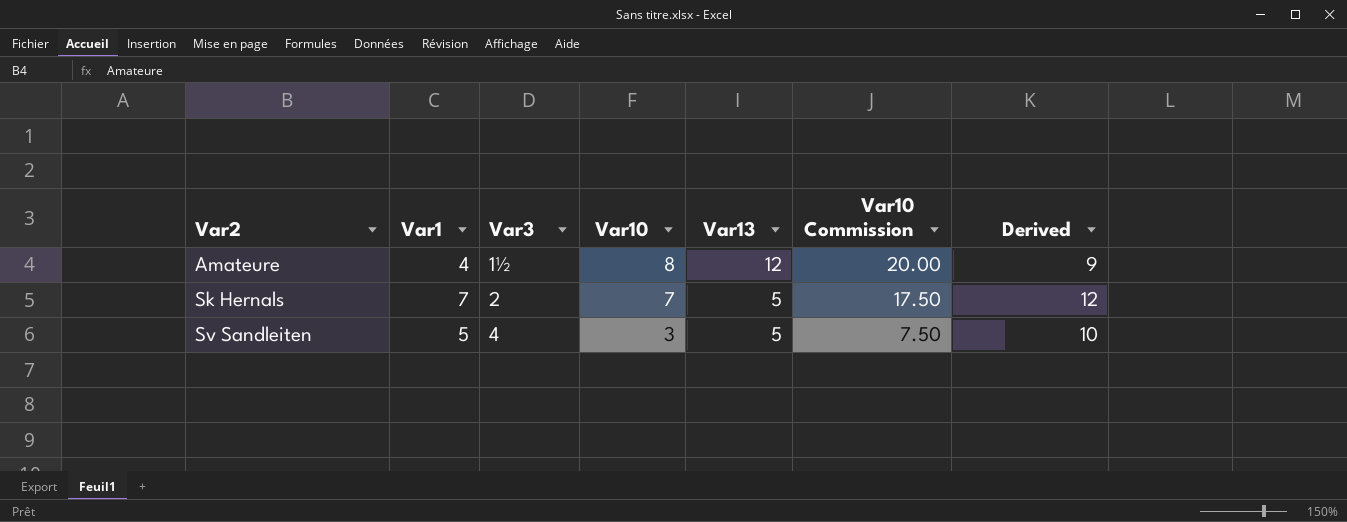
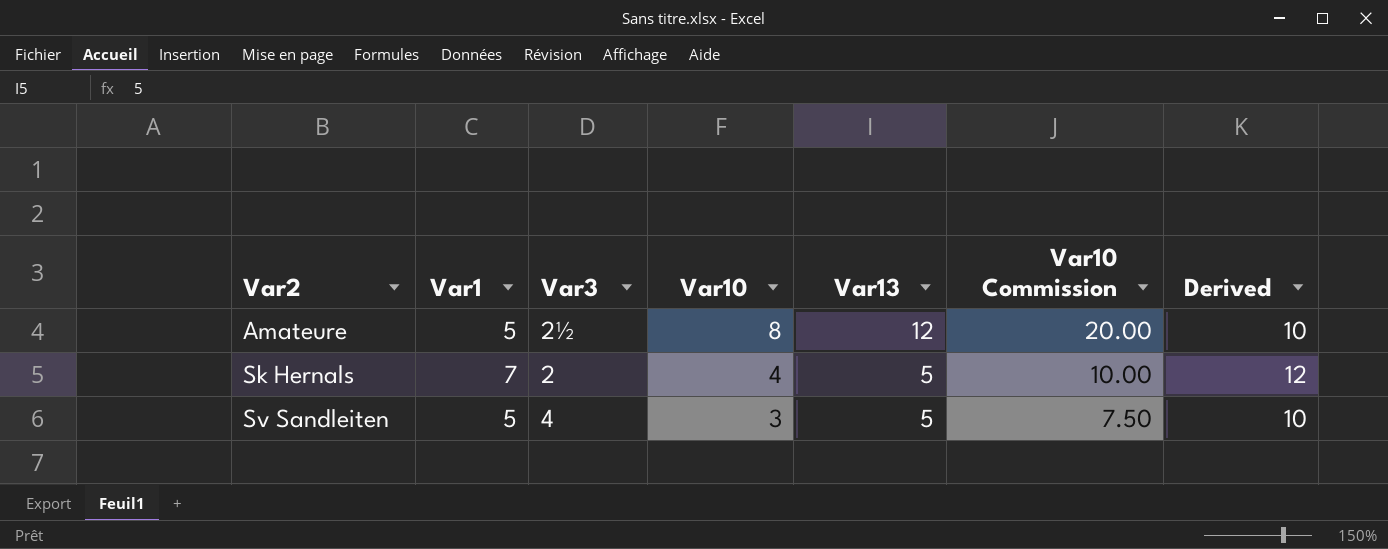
Amateure | Var1: 4 -> 5
Amateure | Var3: 1½ -> 2½
Amateure | Derived: 9 -> 10
Sk Hernals | Var10: 7 -> 4
Sk Hernals | Var10 Commission: 17.50 -> 10.00

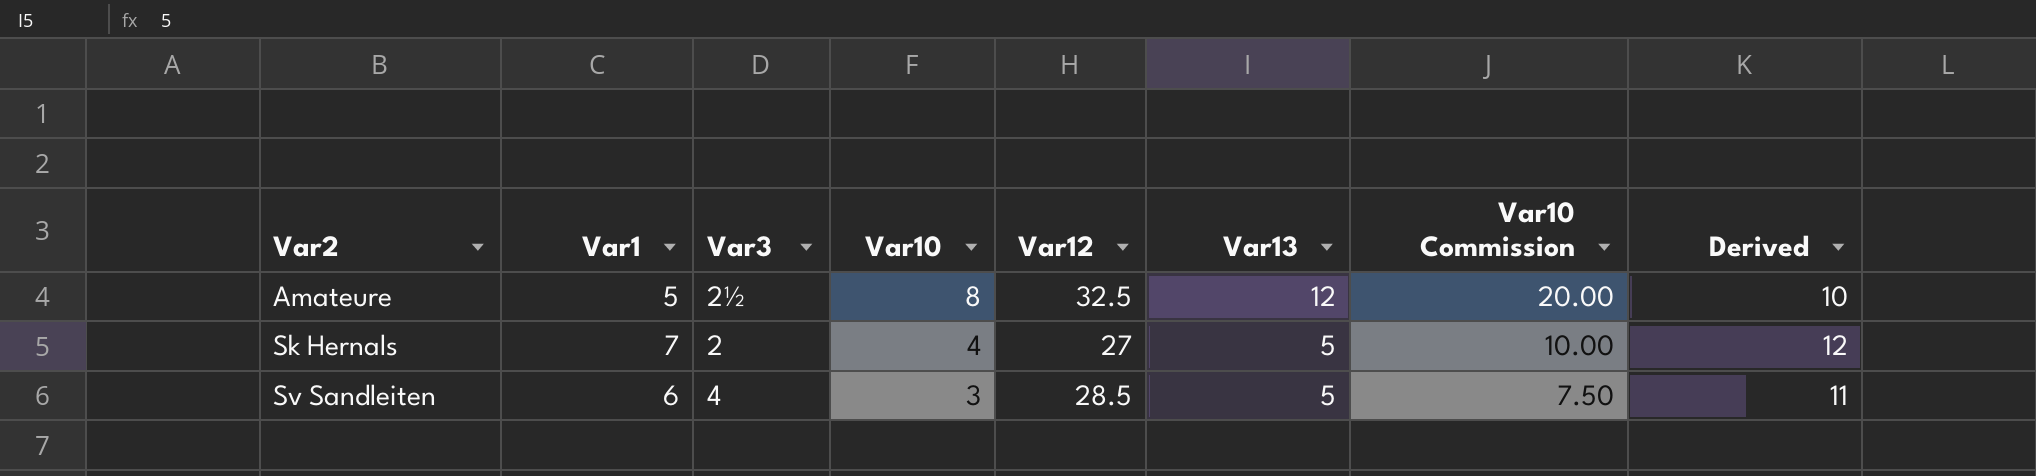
column Var12 | position: none -> 5
Sv Sandleiten | Var1: 5 -> 6
Sv Sandleiten | Derived: 10 -> 11

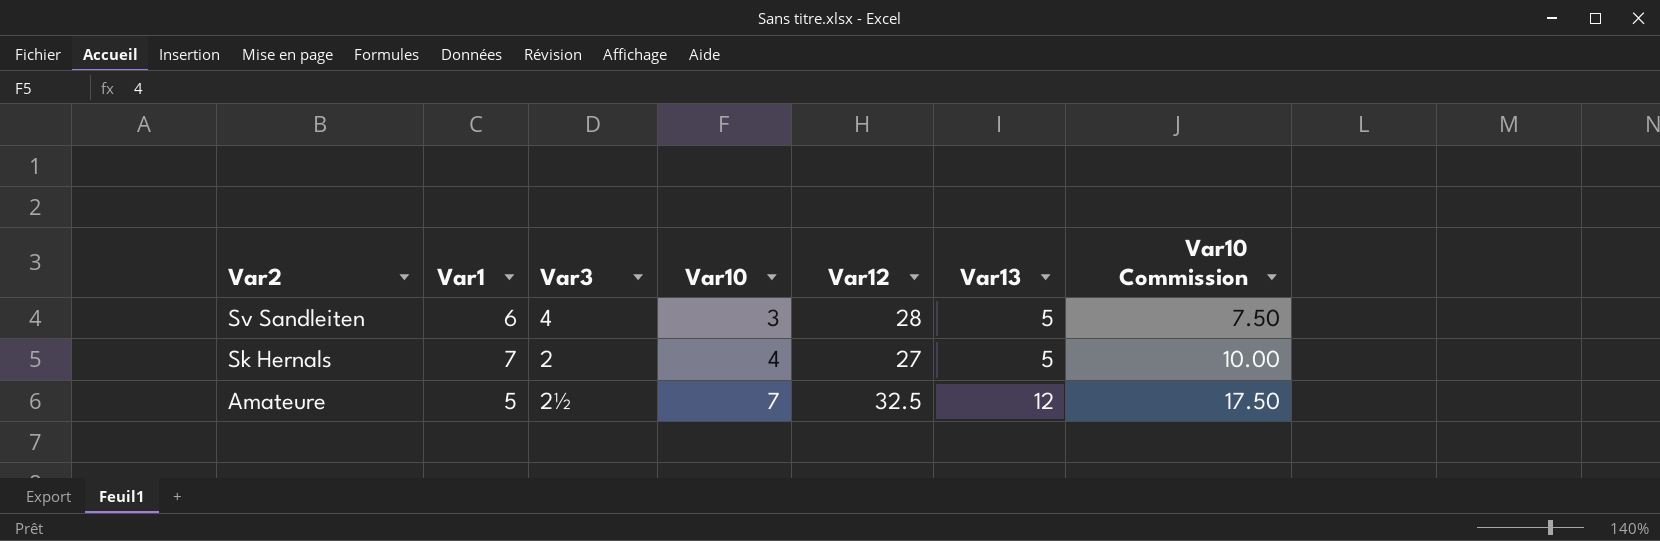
row order: Var2 ascending -> Var2 descending
column Derived | formula: [Var1] + 5 -> none
Sv Sandleiten | Var12: 28.5 -> 28
Amateure | Var10: 8 -> 7
Amateure | Var10 Commission: 20.00 -> 17.50

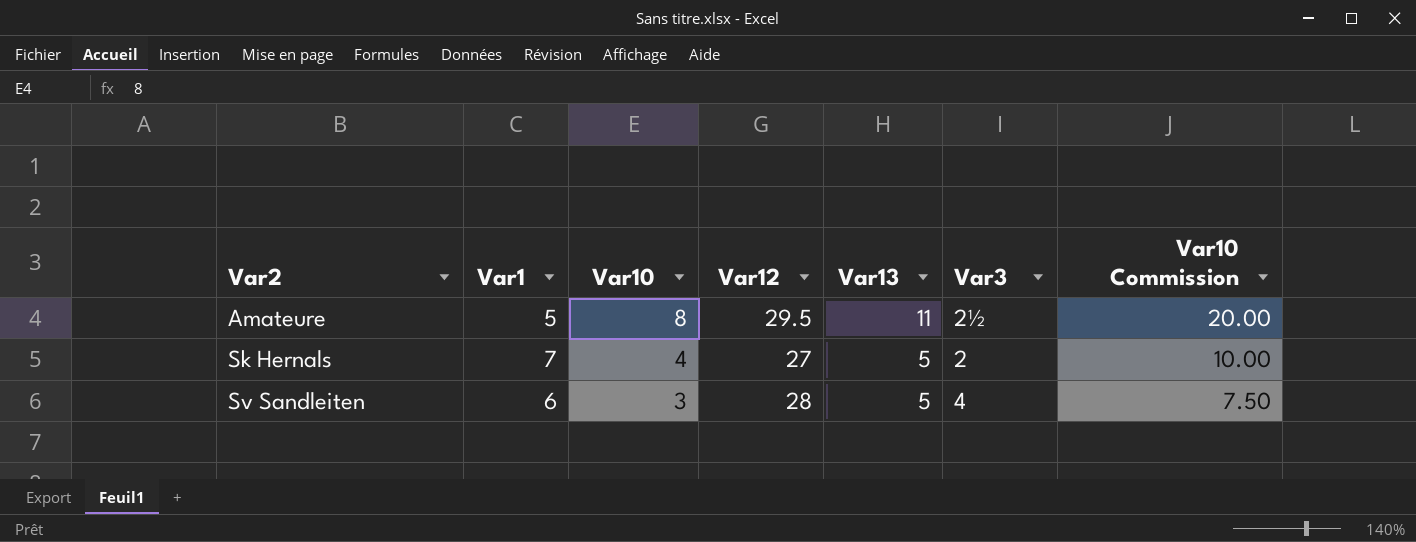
row order: Var2 descending -> Var2 ascending
column Var3 | position: 3 -> 6
Amateure | Var10: 7 -> 8
Amateure | Var12: 32.5 -> 29.5
Amateure | Var13: 12 -> 11
Amateure | Var10 Commission: 17.50 -> 20.00

